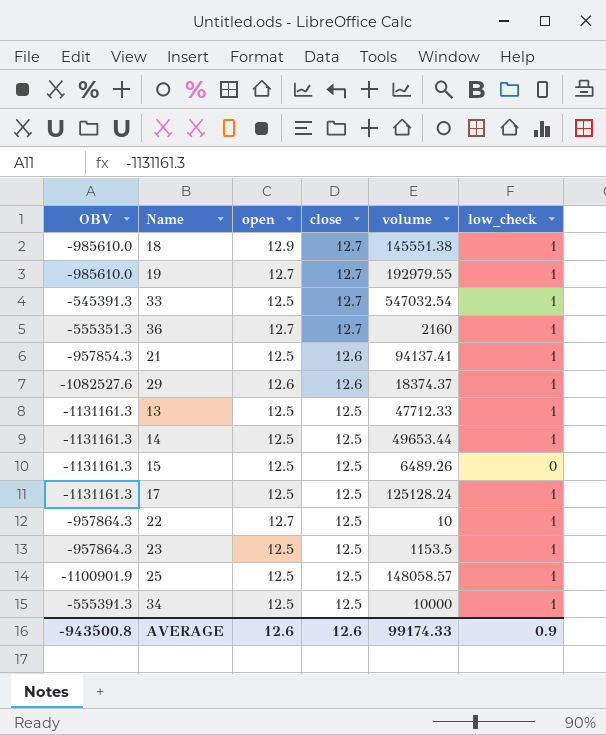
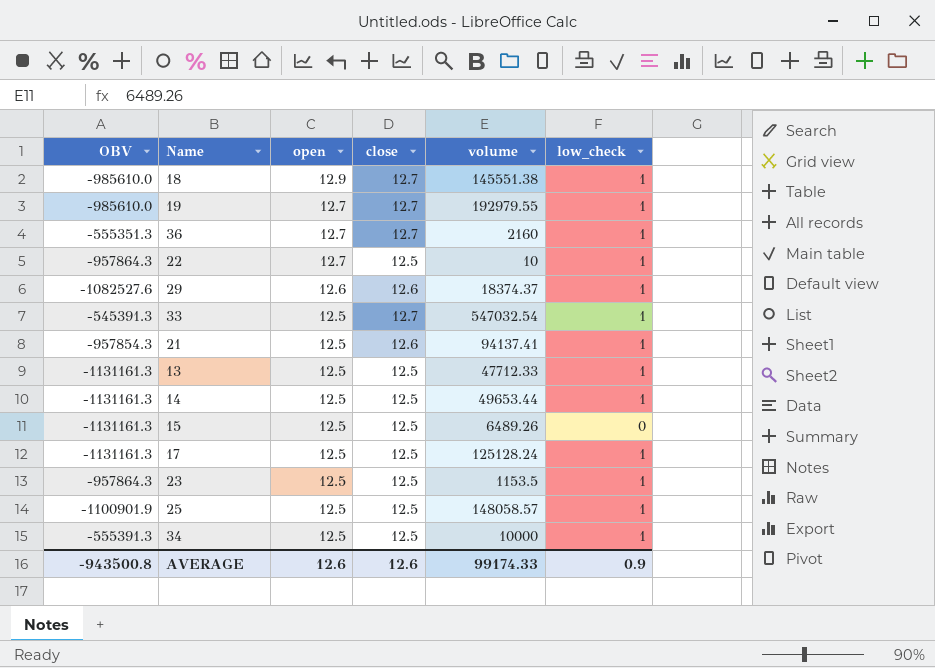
row order: close descending -> open descending

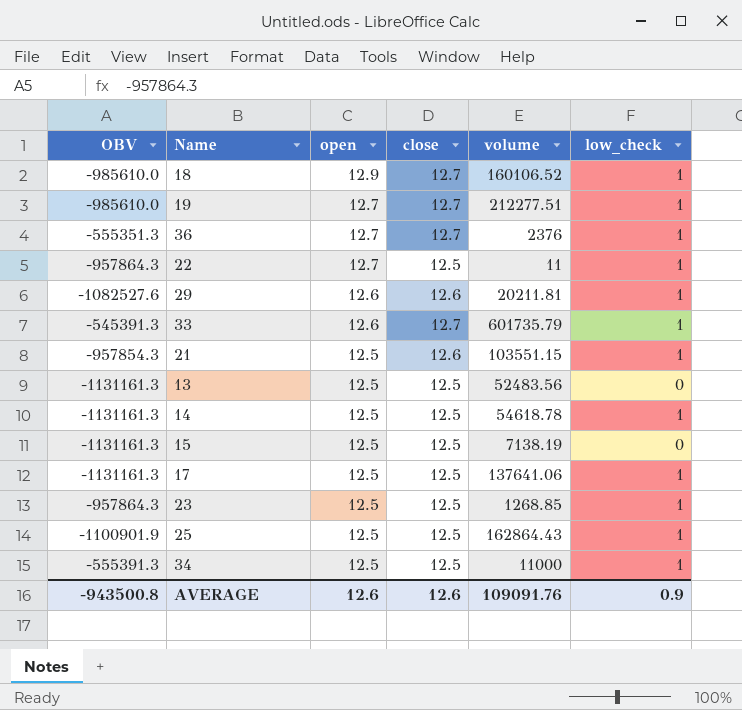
18 | volume: 145551.38 -> 160106.52
19 | volume: 192979.55 -> 212277.51
36 | volume: 2160 -> 2376
22 | volume: 10 -> 11
29 | volume: 18374.37 -> 20211.81
33 | open: 12.5 -> 12.6
33 | volume: 547032.54 -> 601735.79
21 | volume: 94137.41 -> 103551.15
13 | volume: 47712.33 -> 52483.56
13 | low_check: 1 -> 0
14 | volume: 49653.44 -> 54618.78
15 | volume: 6489.26 -> 7138.19
17 | volume: 125128.24 -> 137641.06
23 | volume: 1153.5 -> 1268.85
25 | volume: 148058.57 -> 162864.43
34 | volume: 10000 -> 11000
AVERAGE | volume: 99174.33 -> 109091.76

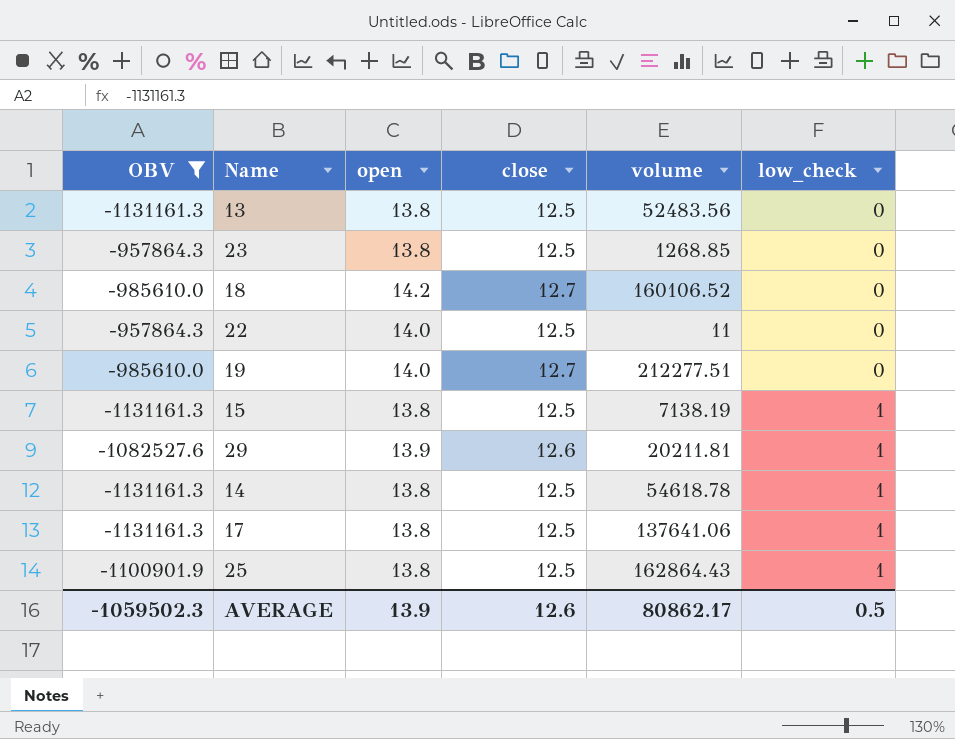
filter: none -> OBV <= -957864.3
row order: open descending -> low_check ascending
13 | open: 12.5 -> 13.8
23 | open: 12.5 -> 13.8
23 | low_check: 1 -> 0
18 | open: 12.9 -> 14.2
18 | low_check: 1 -> 0
22 | open: 12.7 -> 14.0
22 | low_check: 1 -> 0
19 | open: 12.7 -> 14.0
19 | low_check: 1 -> 0
15 | open: 12.5 -> 13.8
15 | low_check: 0 -> 1
29 | open: 12.6 -> 13.9
14 | open: 12.5 -> 13.8
17 | open: 12.5 -> 13.8
25 | open: 12.5 -> 13.8
AVERAGE | OBV: -943500.8 -> -1059502.3
AVERAGE | open: 12.6 -> 13.9
AVERAGE | volume: 109091.76 -> 80862.17
AVERAGE | low_check: 0.9 -> 0.5

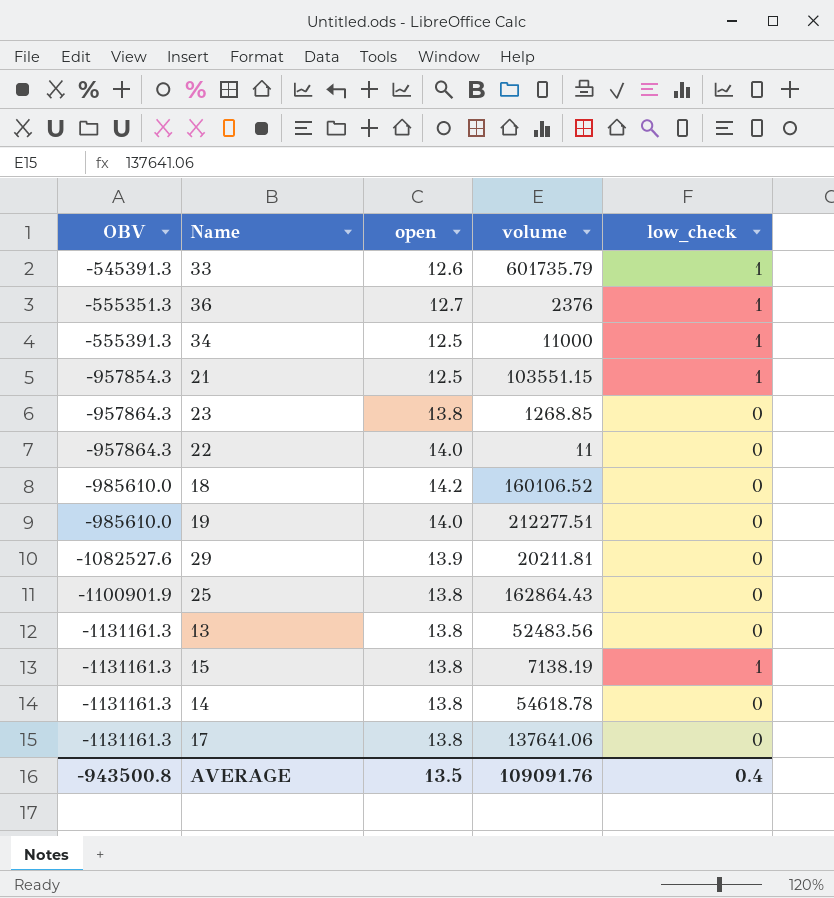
filter: OBV <= -957864.3 -> none
row order: low_check ascending -> OBV descending
column close | position: 4 -> none
29 | low_check: 1 -> 0
25 | low_check: 1 -> 0
14 | low_check: 1 -> 0
17 | low_check: 1 -> 0
AVERAGE | OBV: -1059502.3 -> -943500.8
AVERAGE | open: 13.9 -> 13.5
AVERAGE | volume: 80862.17 -> 109091.76
AVERAGE | low_check: 0.5 -> 0.4

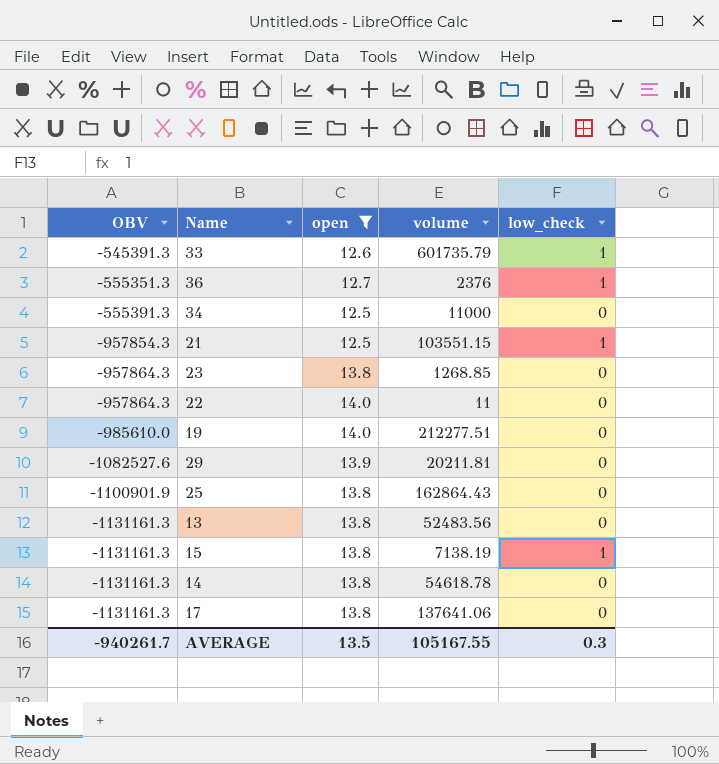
filter: none -> open != 14.2
34 | low_check: 1 -> 0
AVERAGE | OBV: -943500.8 -> -940261.7
AVERAGE | volume: 109091.76 -> 105167.55
AVERAGE | low_check: 0.4 -> 0.3

